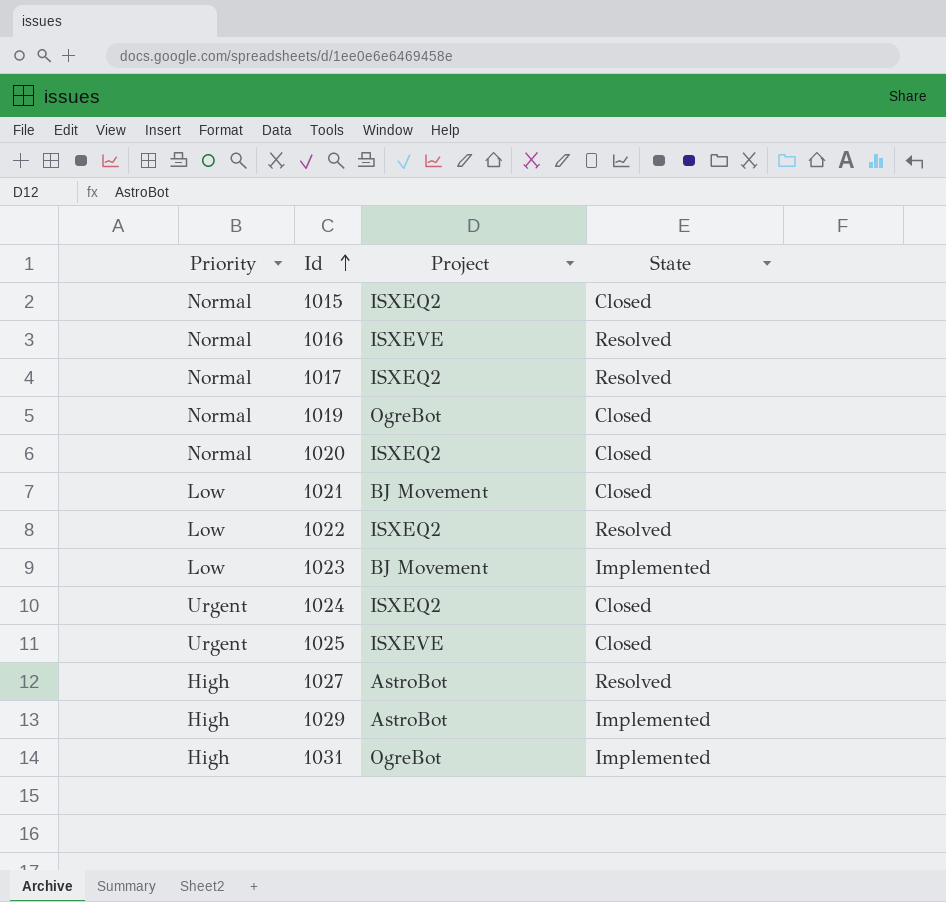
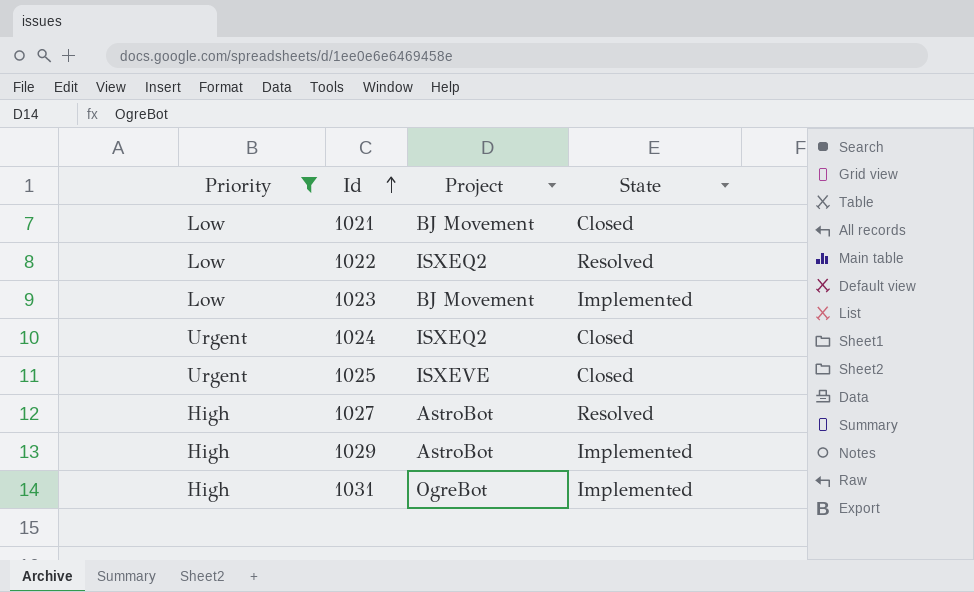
filter: none -> Priority != Normal

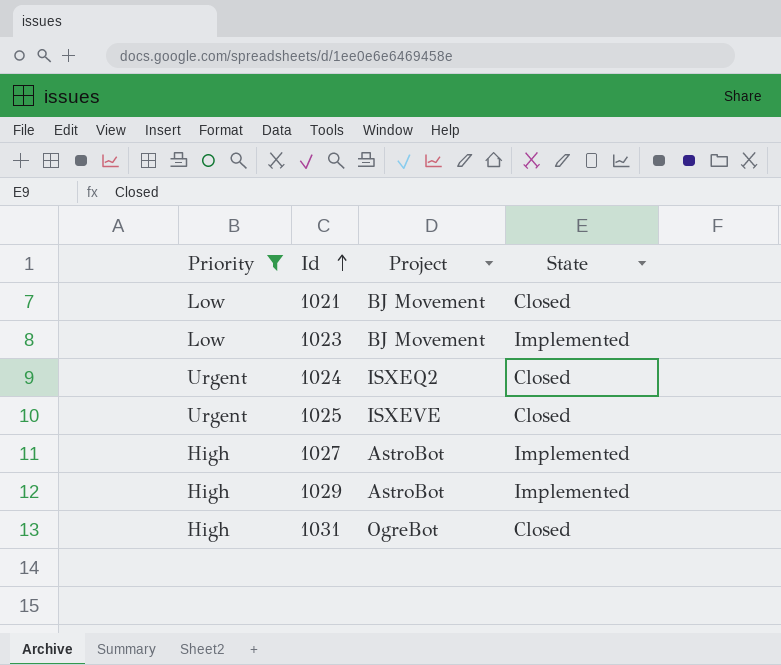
row 1022: Low | ISXEQ2 | Resolved -> none
1027 | State: Resolved -> Implemented
1031 | State: Implemented -> Closed

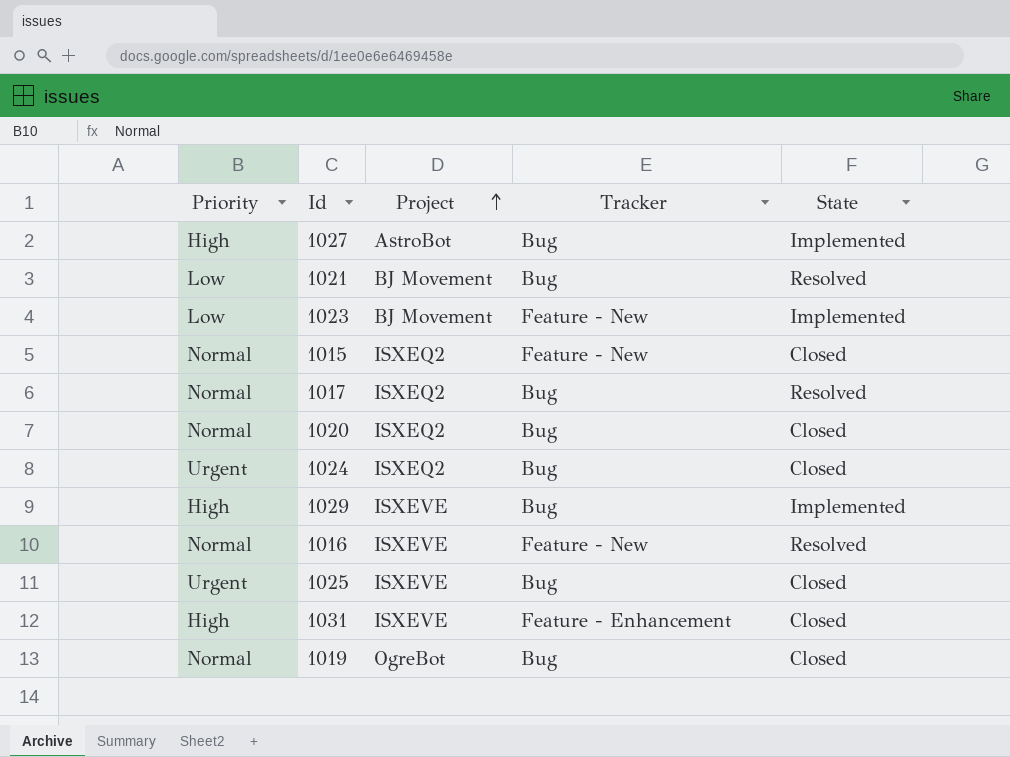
filter: Priority != Normal -> none
row order: Id ascending -> Project ascending
column Tracker | position: none -> 4
1021 | State: Closed -> Resolved
1029 | Project: AstroBot -> ISXEVE
1031 | Project: OgreBot -> ISXEVE

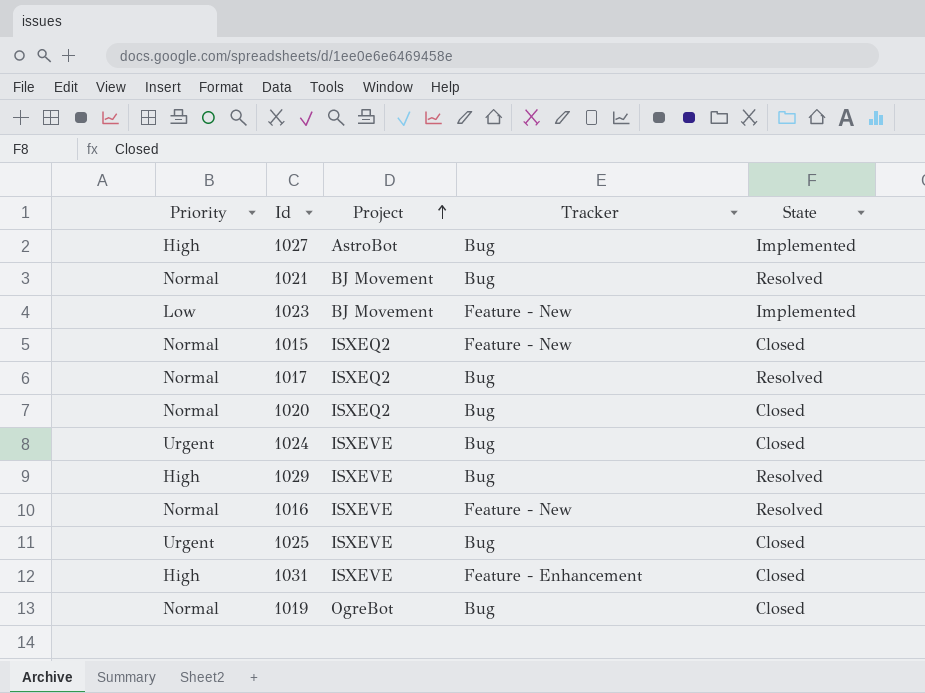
1021 | Priority: Low -> Normal
1024 | Project: ISXEQ2 -> ISXEVE
1029 | State: Implemented -> Resolved

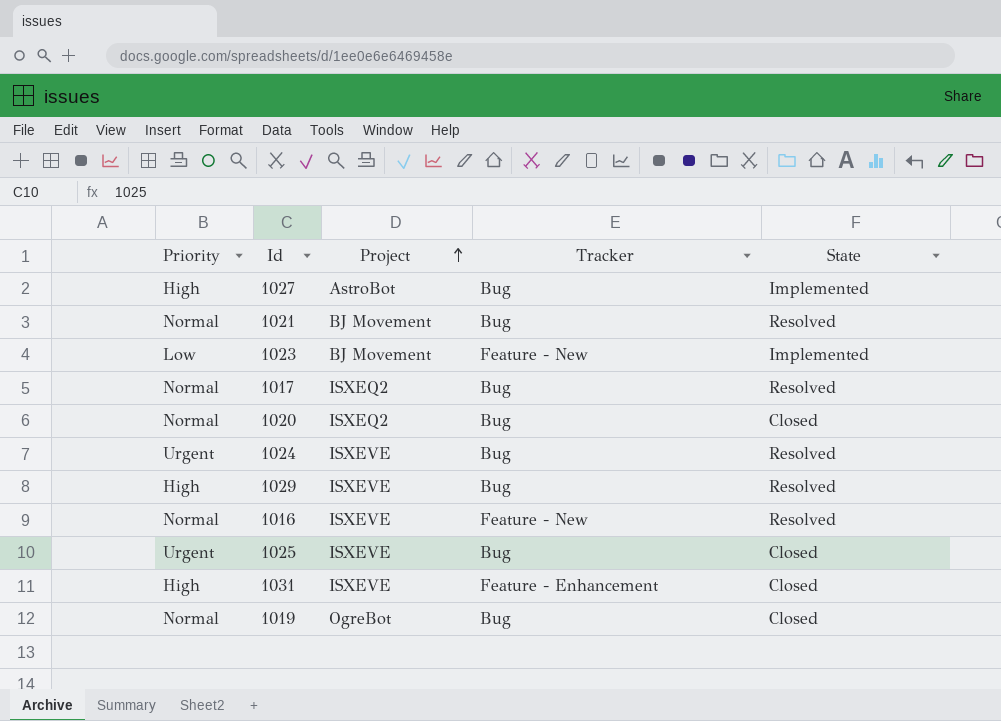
row 1015: Normal | ISXEQ2 | Feature - New | Closed -> none
1024 | State: Closed -> Resolved

